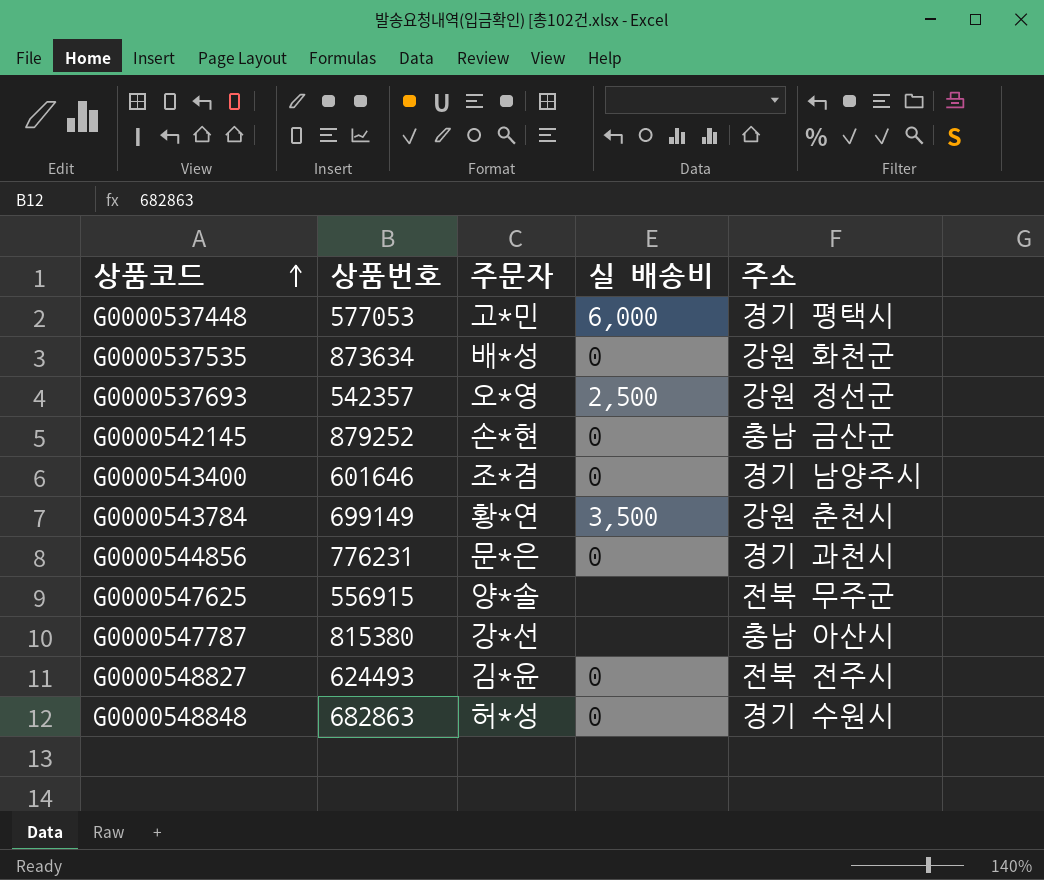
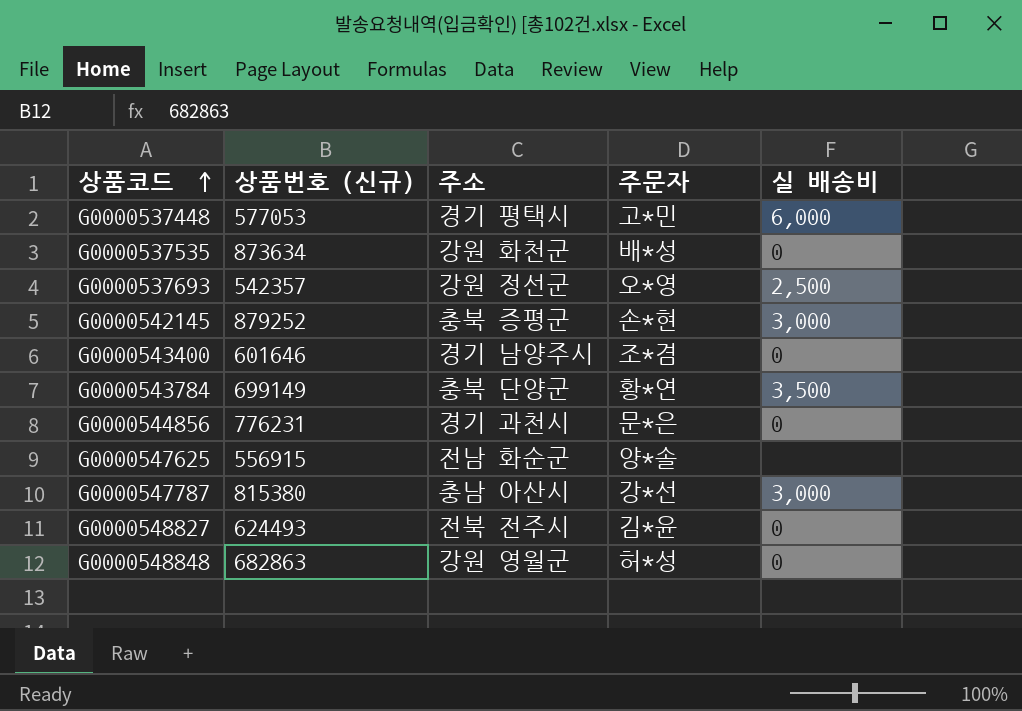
column name: 상품번호 -> 상품번호 (신규)
column 주소 | position: 5 -> 3
G0000542145 | 주소: 충남 금산군 -> 충북 증평군
G0000542145 | 실 배송비: 0 -> 3,000
G0000543784 | 주소: 강원 춘천시 -> 충북 단양군
G0000547625 | 주소: 전북 무주군 -> 전남 화순군
G0000547787 | 실 배송비: none -> 3,000
G0000548848 | 주소: 경기 수원시 -> 강원 영월군

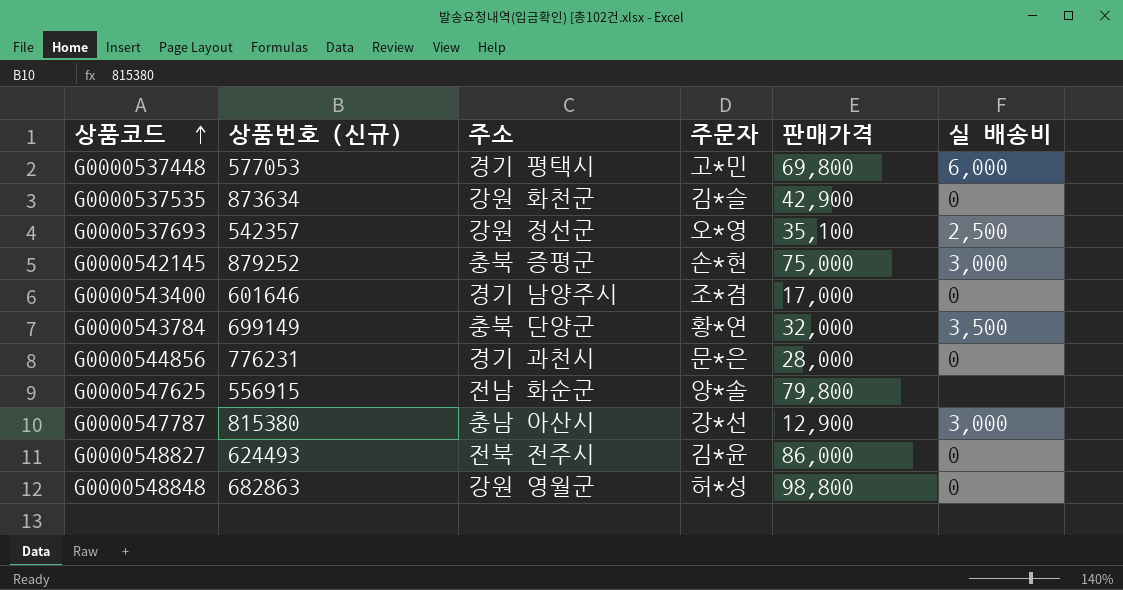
column 판매가격 | position: none -> 5
G0000537535 | 주문자: 배*성 -> 김*슬

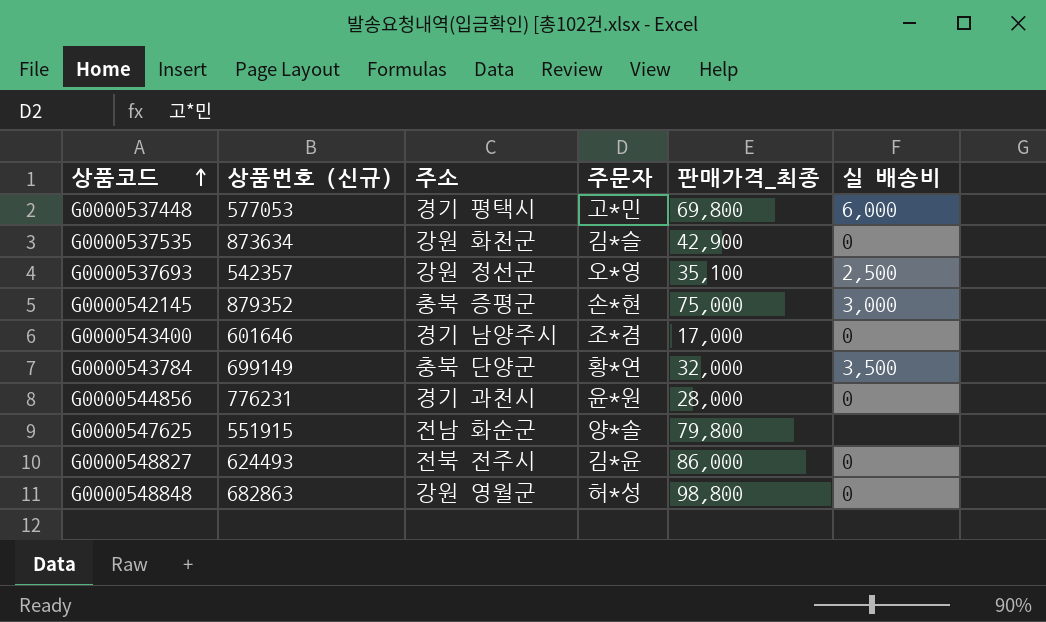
column name: 판매가격 -> 판매가격_최종
row G0000547787: 815380 | 충남 아산시 | 강*선 | 12,900 | 3,000 -> none
G0000542145 | 상품번호 (신규): 879252 -> 879352
G0000544856 | 주문자: 문*은 -> 윤*원
G0000547625 | 상품번호 (신규): 556915 -> 551915

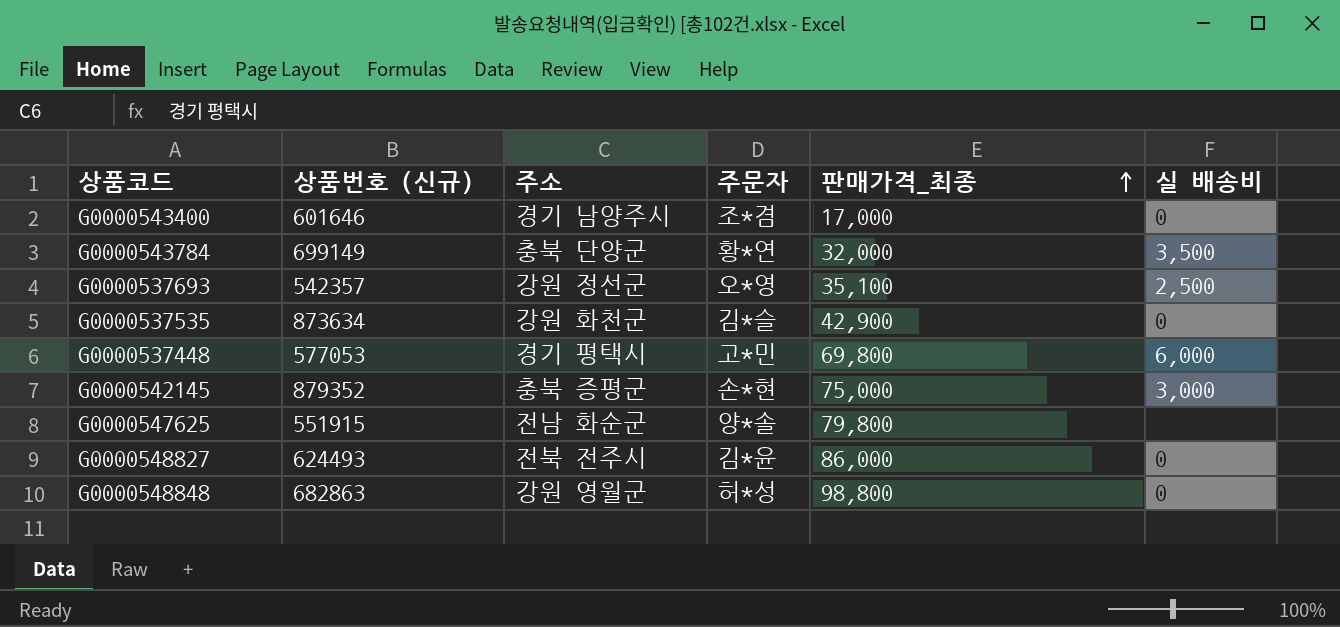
row order: 상품코드 ascending -> 판매가격_최종 ascending
row G0000544856: 776231 | 경기 과천시 | 윤*원 | 28,000 | 0 -> none

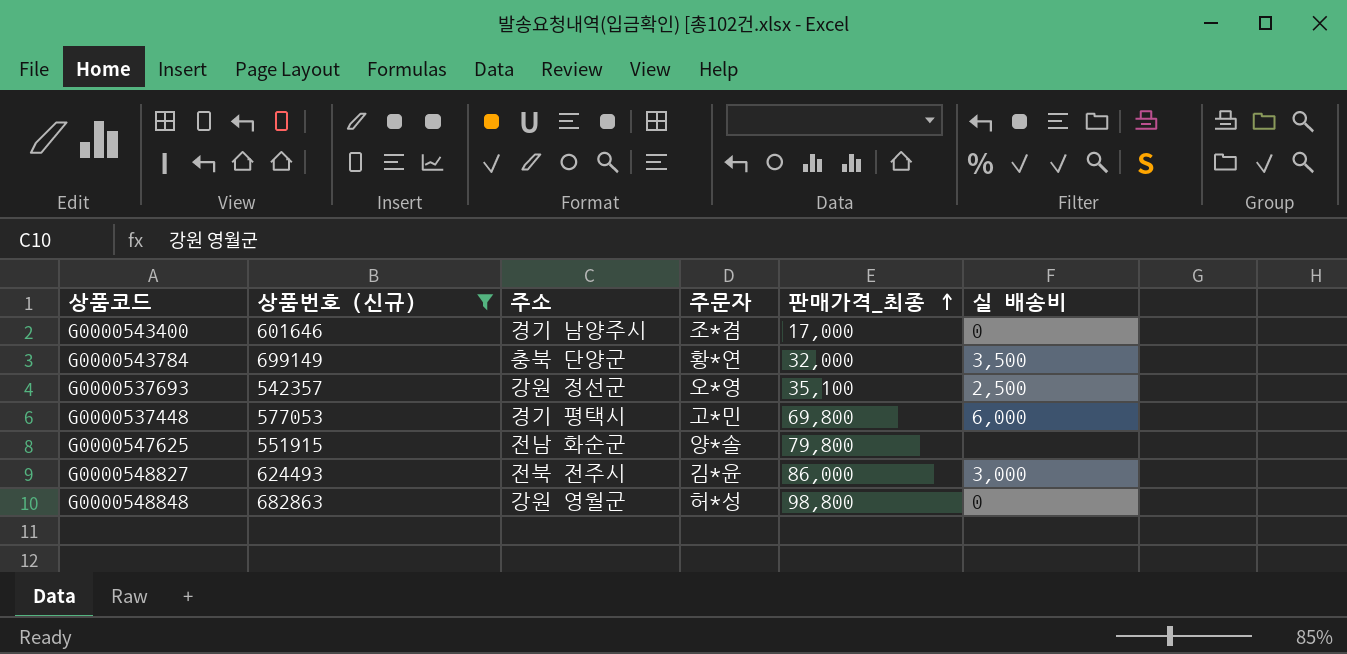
filter: none -> 상품번호 (신규) <= 699149
G0000548827 | 실 배송비: 0 -> 3,000

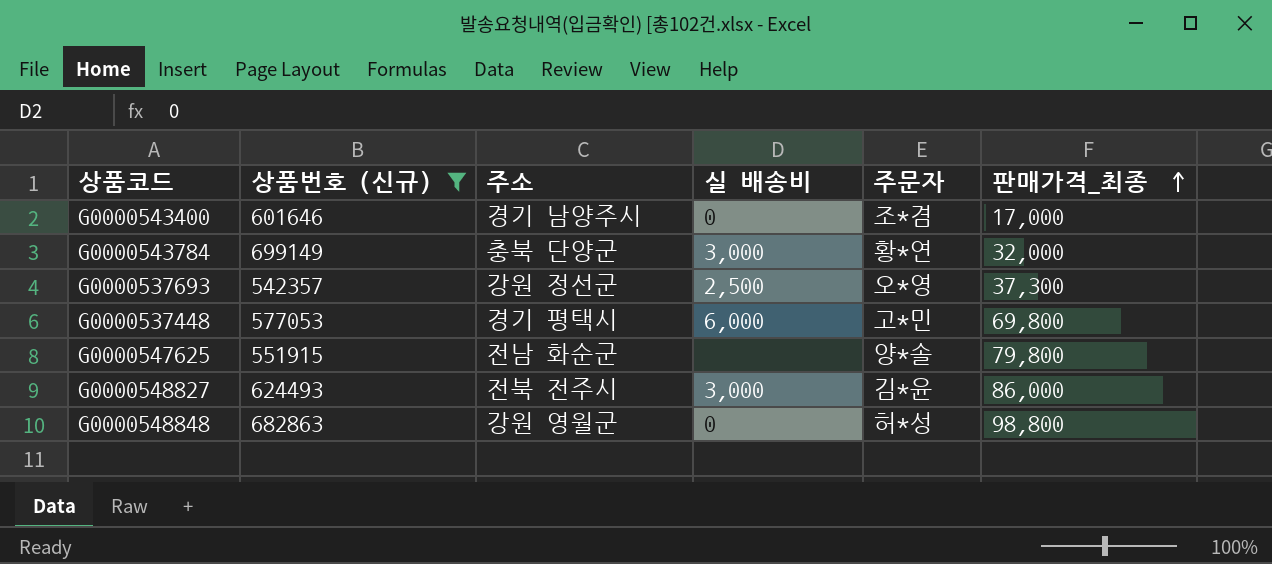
column 실 배송비 | position: 6 -> 4
G0000543784 | 실 배송비: 3,500 -> 3,000
G0000537693 | 판매가격_최종: 35,100 -> 37,300

